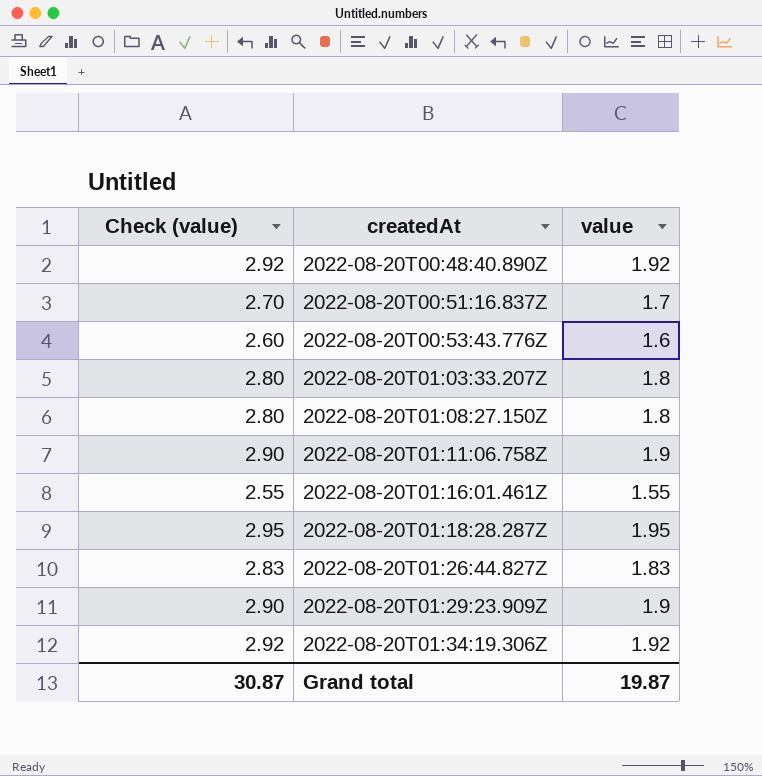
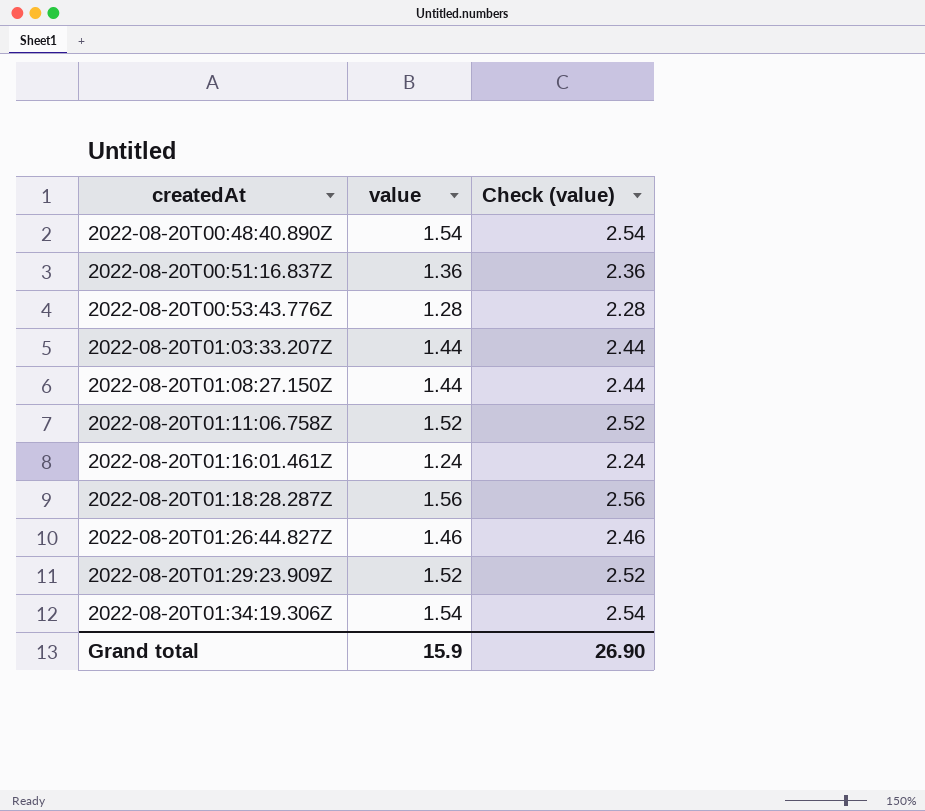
column Check (value) | position: 1 -> 3
2022-08-20T00:48:40.890Z | value: 1.92 -> 1.54
2022-08-20T00:48:40.890Z | Check (value): 2.92 -> 2.54
2022-08-20T00:51:16.837Z | value: 1.7 -> 1.36
2022-08-20T00:51:16.837Z | Check (value): 2.70 -> 2.36
2022-08-20T00:53:43.776Z | value: 1.6 -> 1.28
2022-08-20T00:53:43.776Z | Check (value): 2.60 -> 2.28
2022-08-20T01:03:33.207Z | value: 1.8 -> 1.44
2022-08-20T01:03:33.207Z | Check (value): 2.80 -> 2.44
2022-08-20T01:08:27.150Z | value: 1.8 -> 1.44
2022-08-20T01:08:27.150Z | Check (value): 2.80 -> 2.44
2022-08-20T01:11:06.758Z | value: 1.9 -> 1.52
2022-08-20T01:11:06.758Z | Check (value): 2.90 -> 2.52
2022-08-20T01:16:01.461Z | value: 1.55 -> 1.24
2022-08-20T01:16:01.461Z | Check (value): 2.55 -> 2.24
2022-08-20T01:18:28.287Z | value: 1.95 -> 1.56
2022-08-20T01:18:28.287Z | Check (value): 2.95 -> 2.56
2022-08-20T01:26:44.827Z | value: 1.83 -> 1.46
2022-08-20T01:26:44.827Z | Check (value): 2.83 -> 2.46
2022-08-20T01:29:23.909Z | value: 1.9 -> 1.52
2022-08-20T01:29:23.909Z | Check (value): 2.90 -> 2.52
2022-08-20T01:34:19.306Z | value: 1.92 -> 1.54
2022-08-20T01:34:19.306Z | Check (value): 2.92 -> 2.54
Grand total | value: 19.87 -> 15.9
Grand total | Check (value): 30.87 -> 26.90

